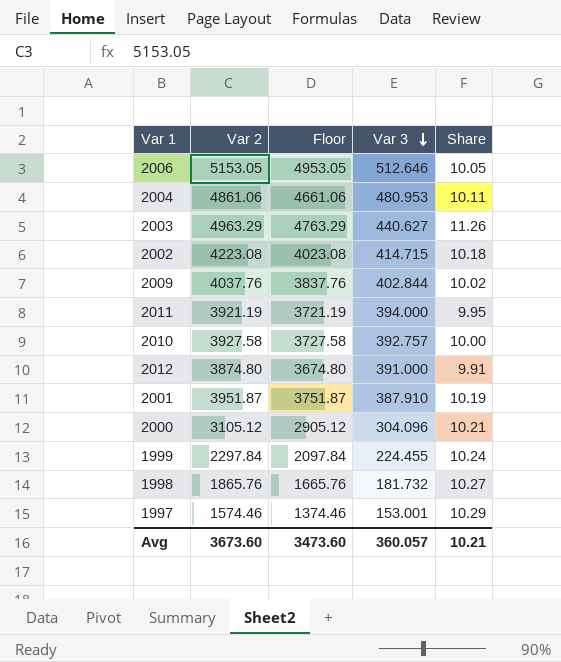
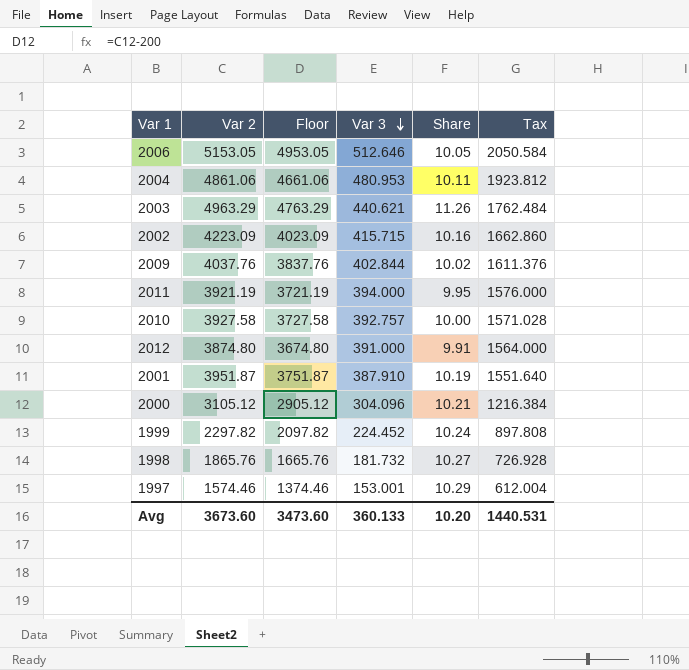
column Tax | formula: none -> [Var 3] * 4
2003 | Var 3: 440.627 -> 440.621
2002 | Var 2: 4223.08 -> 4223.09
2002 | Floor: 4023.08 -> 4023.09
2002 | Var 3: 414.715 -> 415.715
2002 | Share: 10.18 -> 10.16
1999 | Var 2: 2297.84 -> 2297.82
1999 | Floor: 2097.84 -> 2097.82
1999 | Var 3: 224.455 -> 224.452
Avg | Var 3: 360.057 -> 360.133
Avg | Share: 10.21 -> 10.20

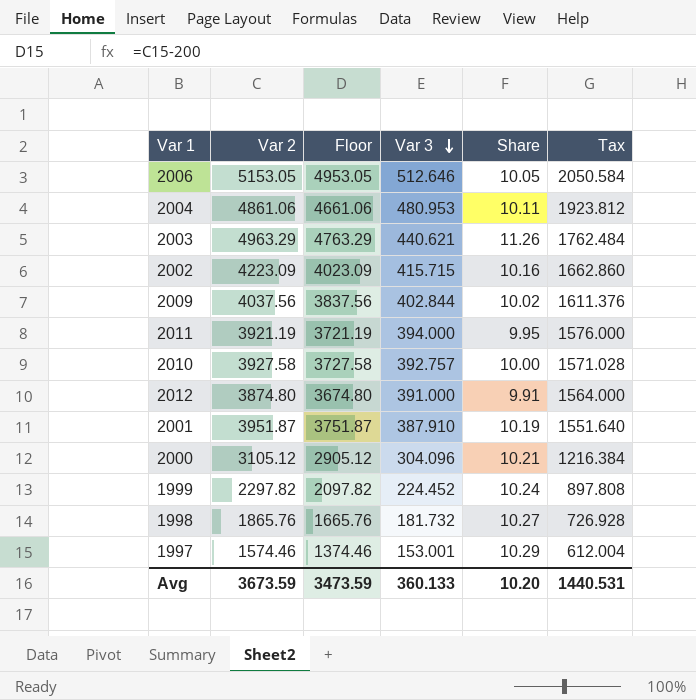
2009 | Var 2: 4037.76 -> 4037.56
2009 | Floor: 3837.76 -> 3837.56
Avg | Var 2: 3673.60 -> 3673.59
Avg | Floor: 3473.60 -> 3473.59

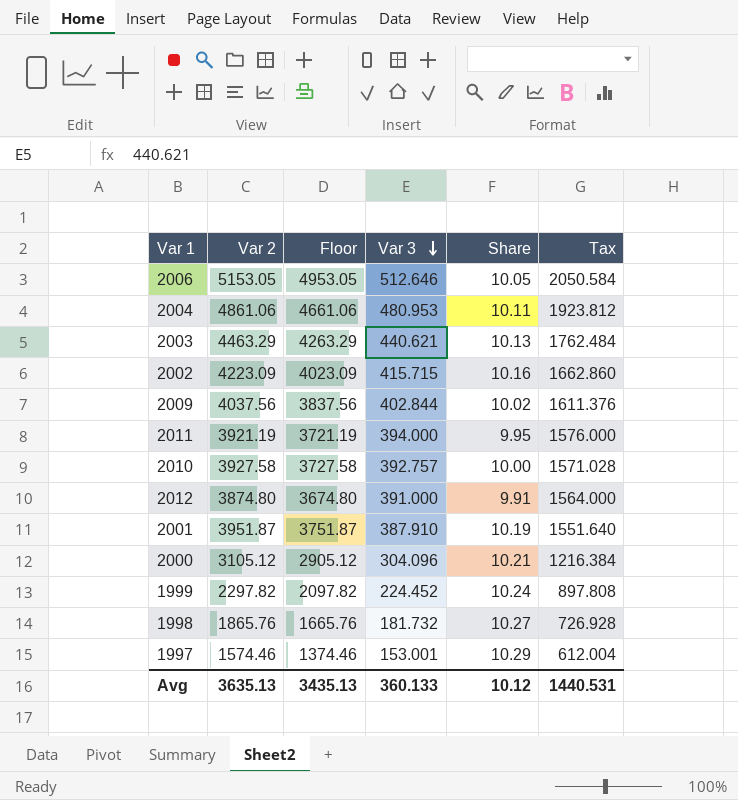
2003 | Var 2: 4963.29 -> 4463.29
2003 | Floor: 4763.29 -> 4263.29
2003 | Share: 11.26 -> 10.13
Avg | Var 2: 3673.59 -> 3635.13
Avg | Floor: 3473.59 -> 3435.13
Avg | Share: 10.20 -> 10.12

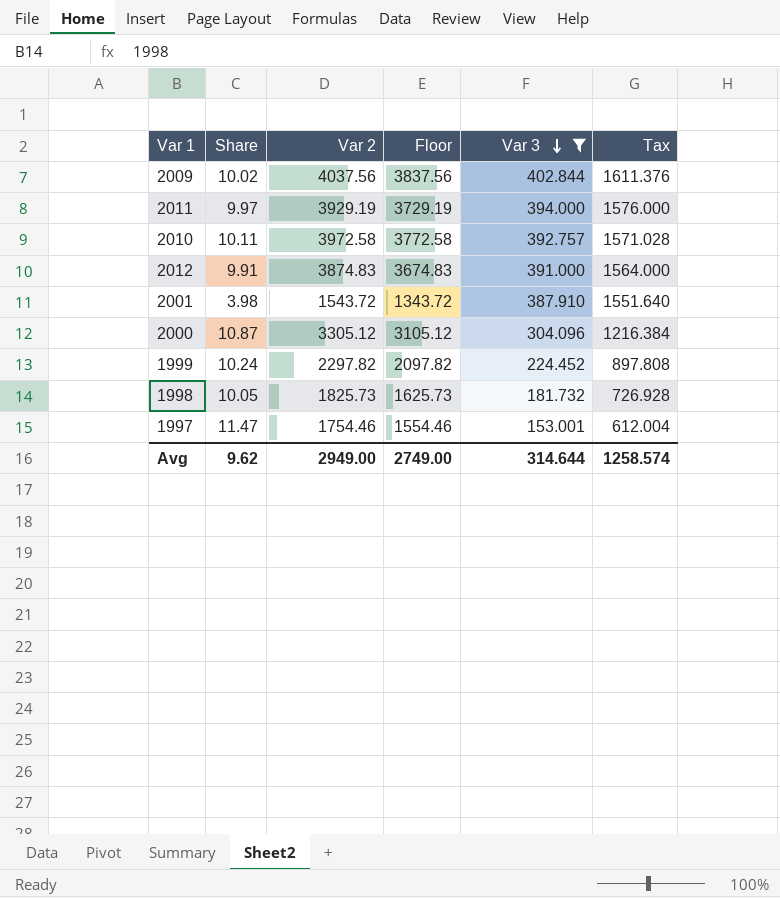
filter: none -> Var 3 <= 402.844
column Share | position: 5 -> 2
2011 | Share: 9.95 -> 9.97
2011 | Var 2: 3921.19 -> 3929.19
2011 | Floor: 3721.19 -> 3729.19
2010 | Share: 10.00 -> 10.11
2010 | Var 2: 3927.58 -> 3972.58
2010 | Floor: 3727.58 -> 3772.58
2012 | Var 2: 3874.80 -> 3874.83
2012 | Floor: 3674.80 -> 3674.83
2001 | Share: 10.19 -> 3.98
2001 | Var 2: 3951.87 -> 1543.72
2001 | Floor: 3751.87 -> 1343.72
2000 | Share: 10.21 -> 10.87
2000 | Var 2: 3105.12 -> 3305.12
2000 | Floor: 2905.12 -> 3105.12
1998 | Share: 10.27 -> 10.05
1998 | Var 2: 1865.76 -> 1825.73
1998 | Floor: 1665.76 -> 1625.73
1997 | Share: 10.29 -> 11.47
1997 | Var 2: 1574.46 -> 1754.46
1997 | Floor: 1374.46 -> 1554.46
Avg | Share: 10.12 -> 9.62
Avg | Var 2: 3635.13 -> 2949.00
Avg | Floor: 3435.13 -> 2749.00
Avg | Var 3: 360.133 -> 314.644
Avg | Tax: 1440.531 -> 1258.574

